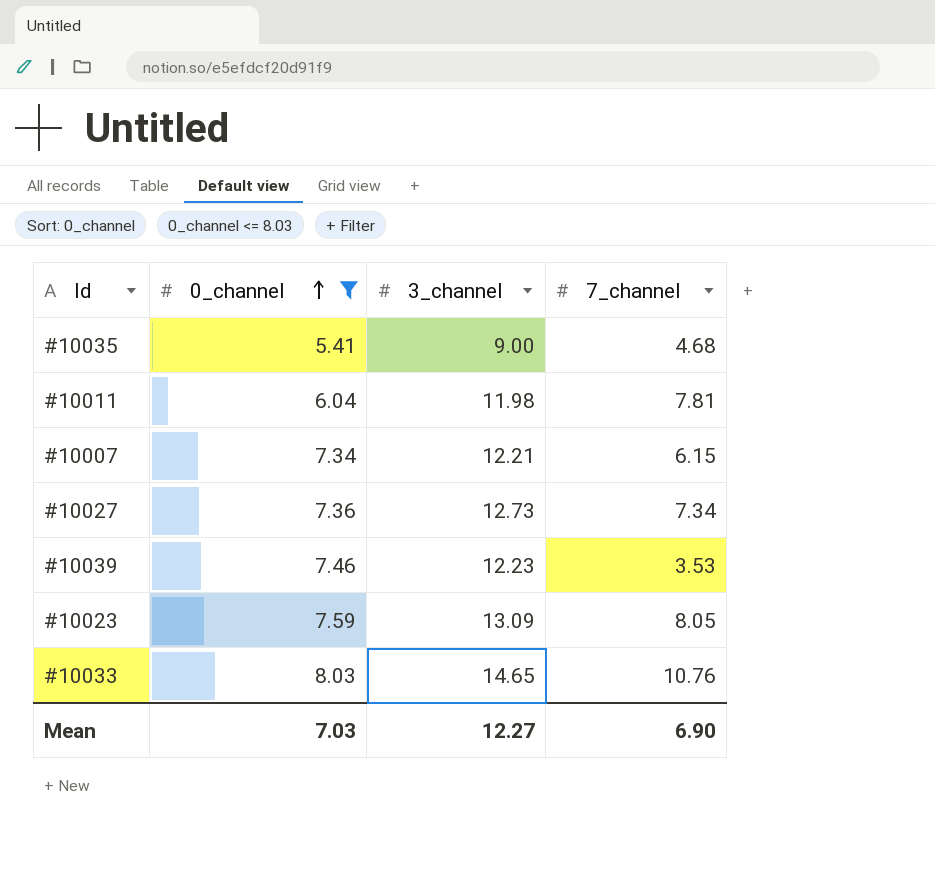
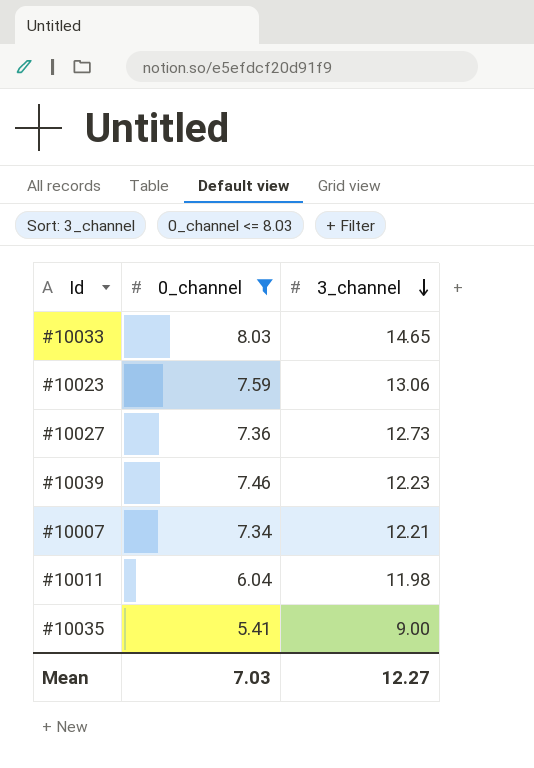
row order: 0_channel ascending -> 3_channel descending
column 7_channel | position: 4 -> none
#10023 | 3_channel: 13.09 -> 13.06

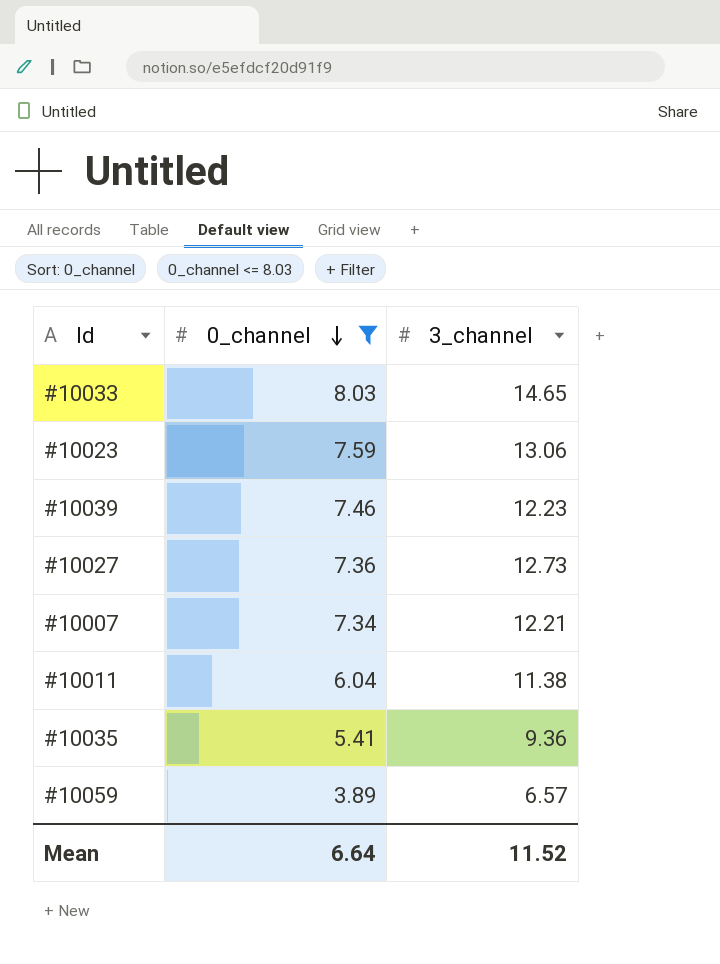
row order: 3_channel descending -> 0_channel descending
#10011 | 3_channel: 11.98 -> 11.38
#10035 | 3_channel: 9.00 -> 9.36
row #10059: none -> 3.89 | 6.57
Mean | 0_channel: 7.03 -> 6.64
Mean | 3_channel: 12.27 -> 11.52

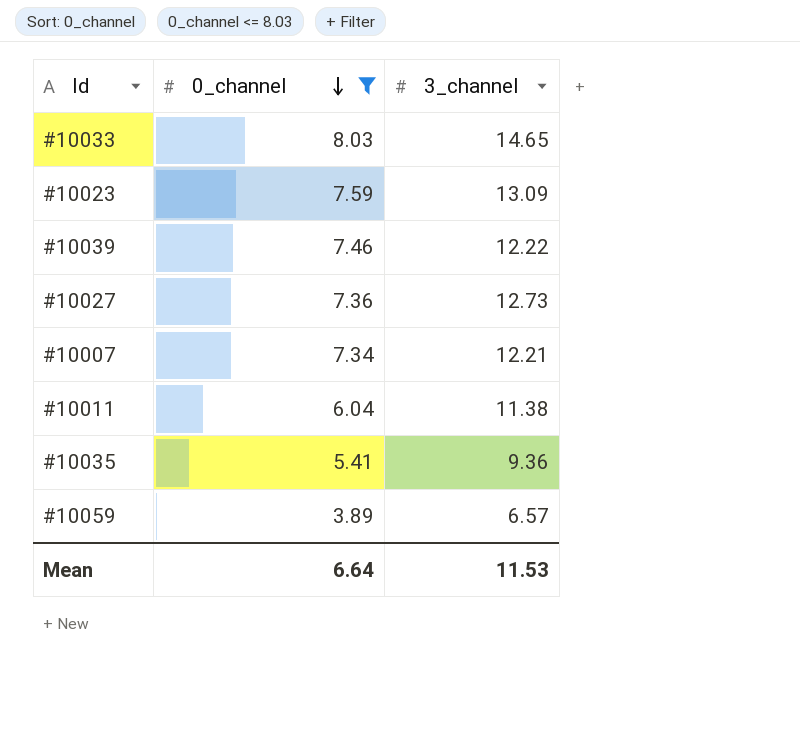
#10023 | 3_channel: 13.06 -> 13.09
#10039 | 3_channel: 12.23 -> 12.22
Mean | 3_channel: 11.52 -> 11.53

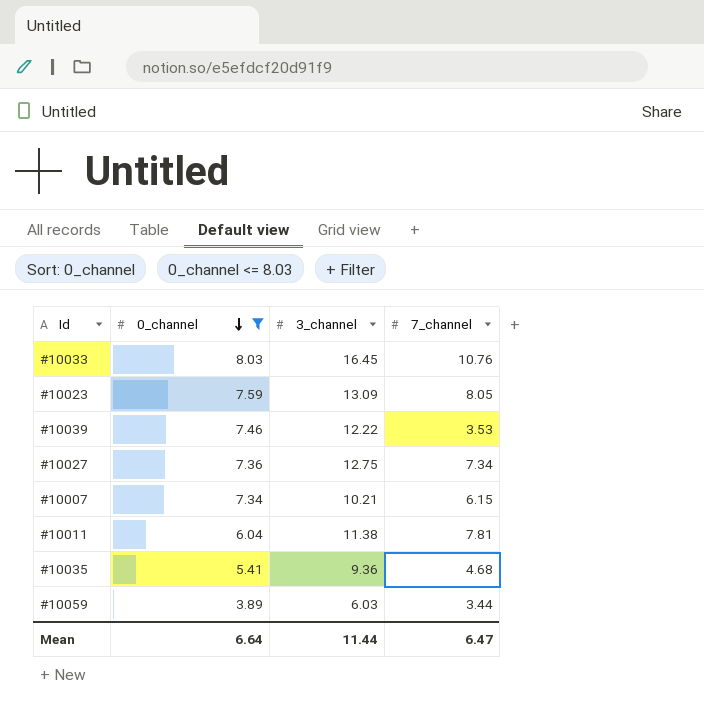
column 7_channel | position: none -> 4
#10033 | 3_channel: 14.65 -> 16.45
#10027 | 3_channel: 12.73 -> 12.75
#10007 | 3_channel: 12.21 -> 10.21
#10059 | 3_channel: 6.57 -> 6.03
Mean | 3_channel: 11.53 -> 11.44

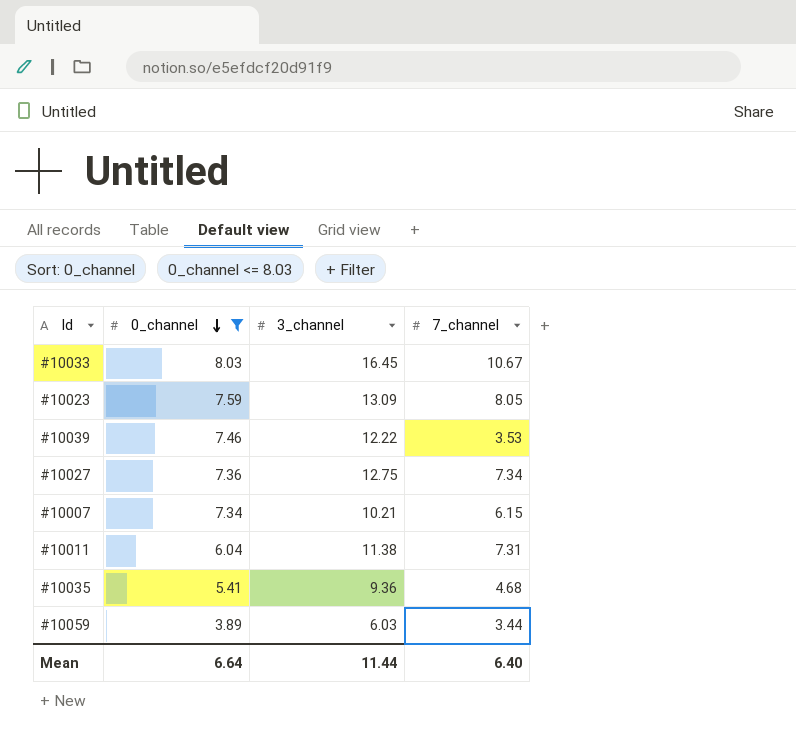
#10033 | 7_channel: 10.76 -> 10.67
#10011 | 7_channel: 7.81 -> 7.31
Mean | 7_channel: 6.47 -> 6.40

